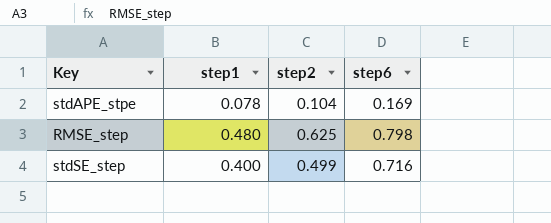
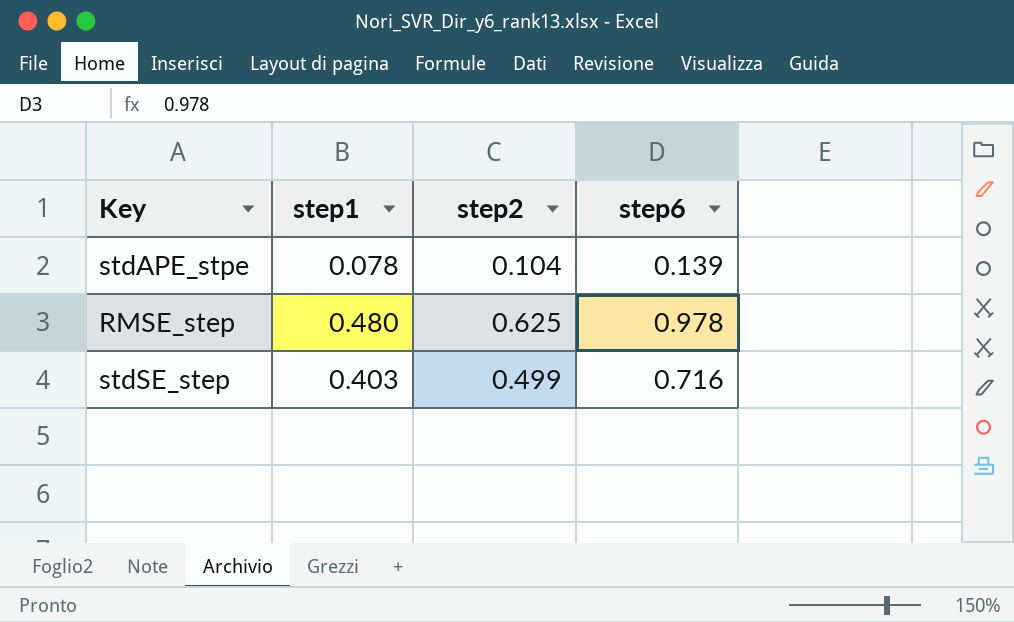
stdAPE_stpe | step6: 0.169 -> 0.139
RMSE_step | step6: 0.798 -> 0.978
stdSE_step | step1: 0.400 -> 0.403

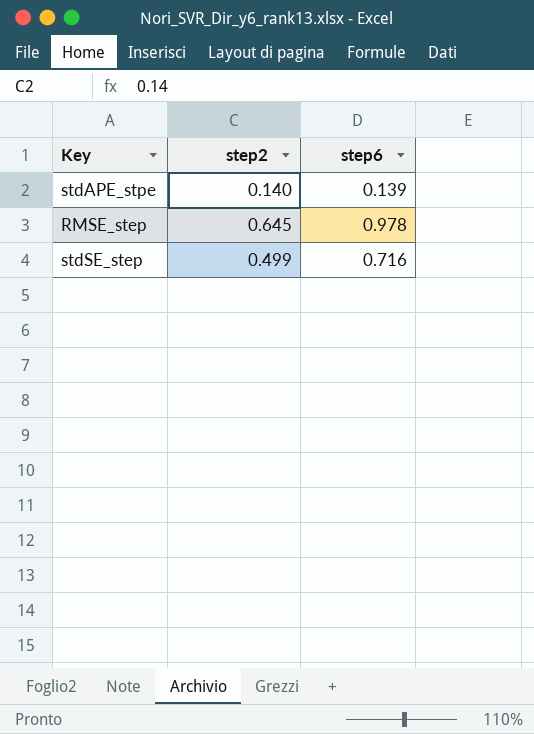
column step1 | position: 2 -> none
stdAPE_stpe | step2: 0.104 -> 0.140
RMSE_step | step2: 0.625 -> 0.645

